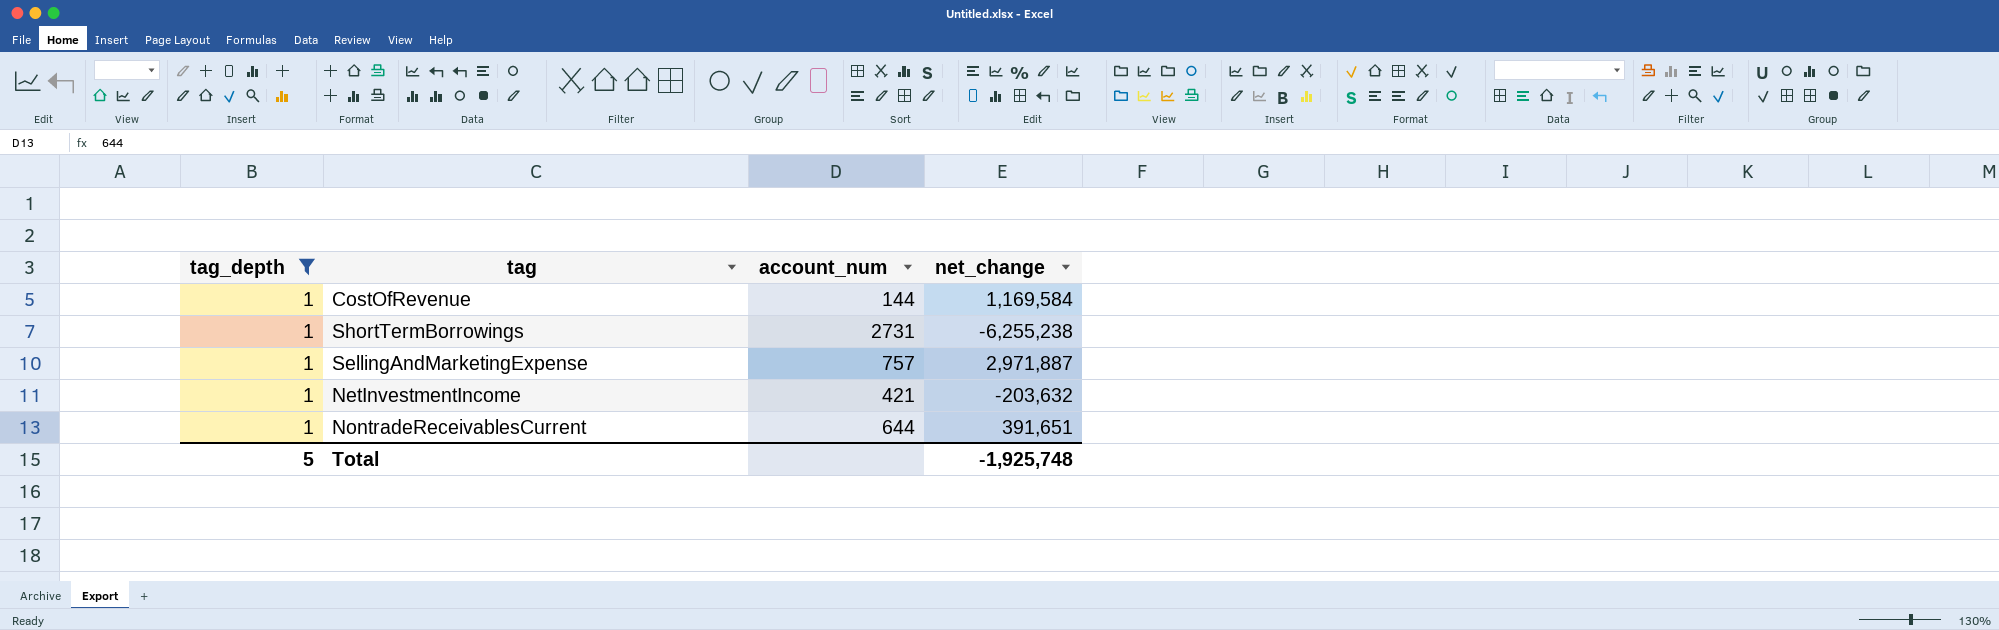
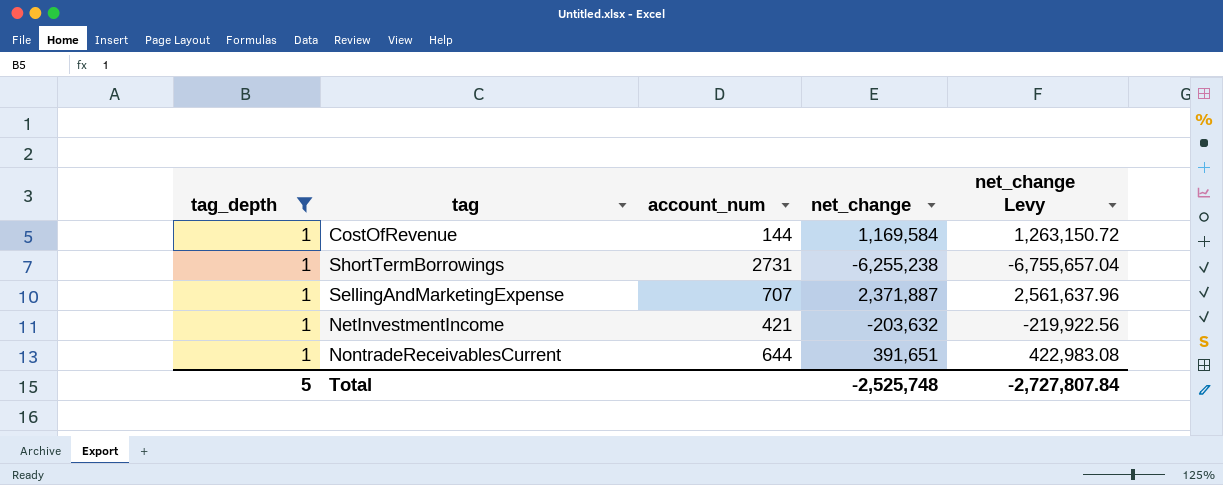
column net_change Levy | formula: none -> [net_change] * 1.08
SellingAndMarketingExpense | account_num: 757 -> 707
SellingAndMarketingExpense | net_change: 2,971,887 -> 2,371,887
Total | net_change: -1,925,748 -> -2,525,748

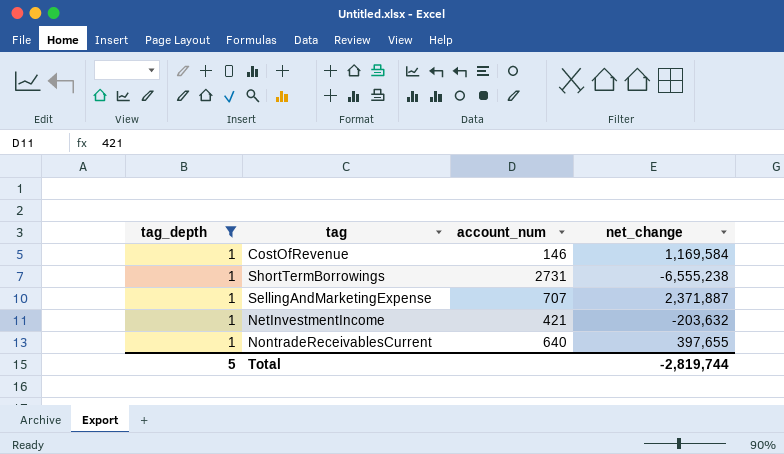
column net_change Levy | formula: [net_change] * 1.08 -> none
CostOfRevenue | account_num: 144 -> 146
ShortTermBorrowings | net_change: -6,255,238 -> -6,555,238
NontradeReceivablesCurrent | account_num: 644 -> 640
NontradeReceivablesCurrent | net_change: 391,651 -> 397,655
Total | net_change: -2,525,748 -> -2,819,744

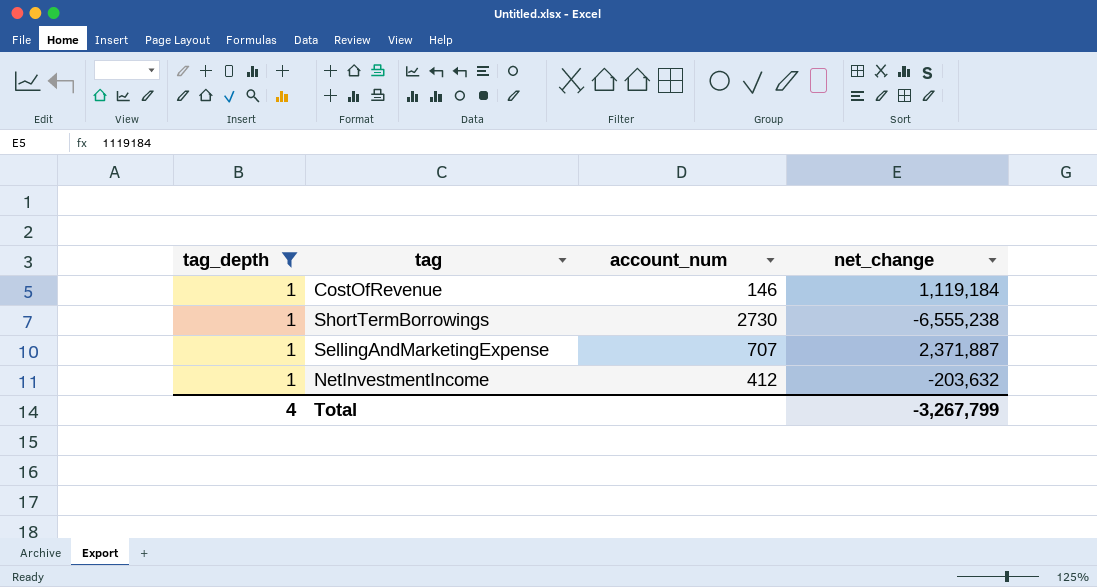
row NontradeReceivablesCurrent: 1 | 640 | 397,655 -> none
CostOfRevenue | net_change: 1,169,584 -> 1,119,184
ShortTermBorrowings | account_num: 2731 -> 2730
NetInvestmentIncome | account_num: 421 -> 412
Total | tag_depth: 5 -> 4
Total | net_change: -2,819,744 -> -3,267,799

